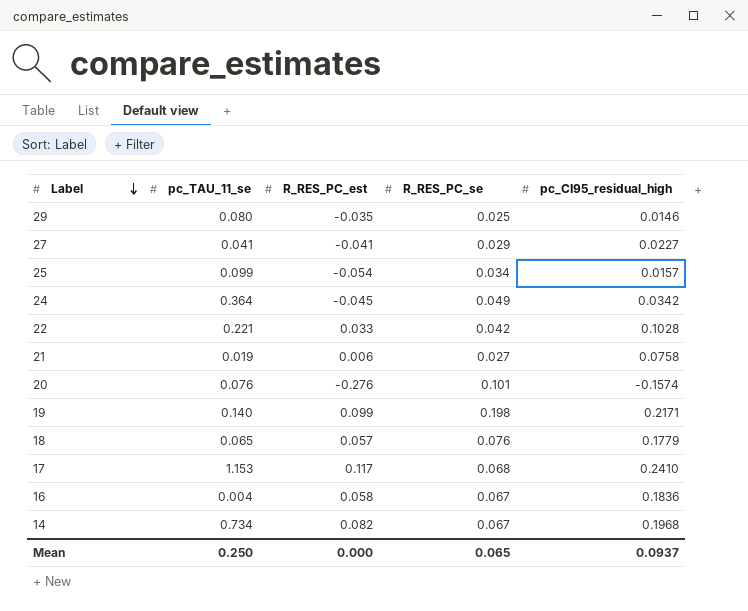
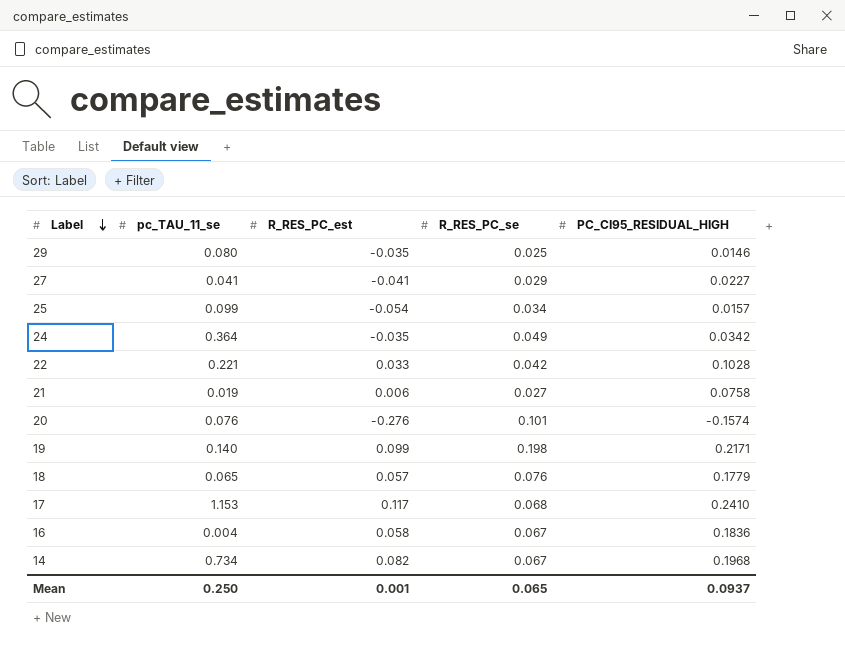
column name: pc_CI95_residual_high -> PC_CI95_RESIDUAL_HIGH
24 | R_RES_PC_est: -0.045 -> -0.035
Mean | R_RES_PC_est: 0.000 -> 0.001

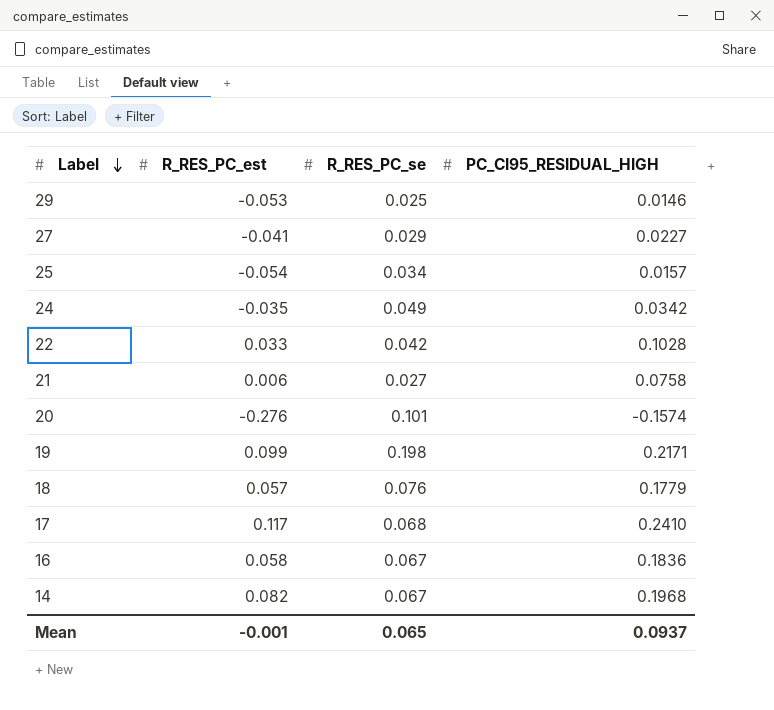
column pc_TAU_11_se | position: 2 -> none
29 | R_RES_PC_est: -0.035 -> -0.053
Mean | R_RES_PC_est: 0.001 -> -0.001

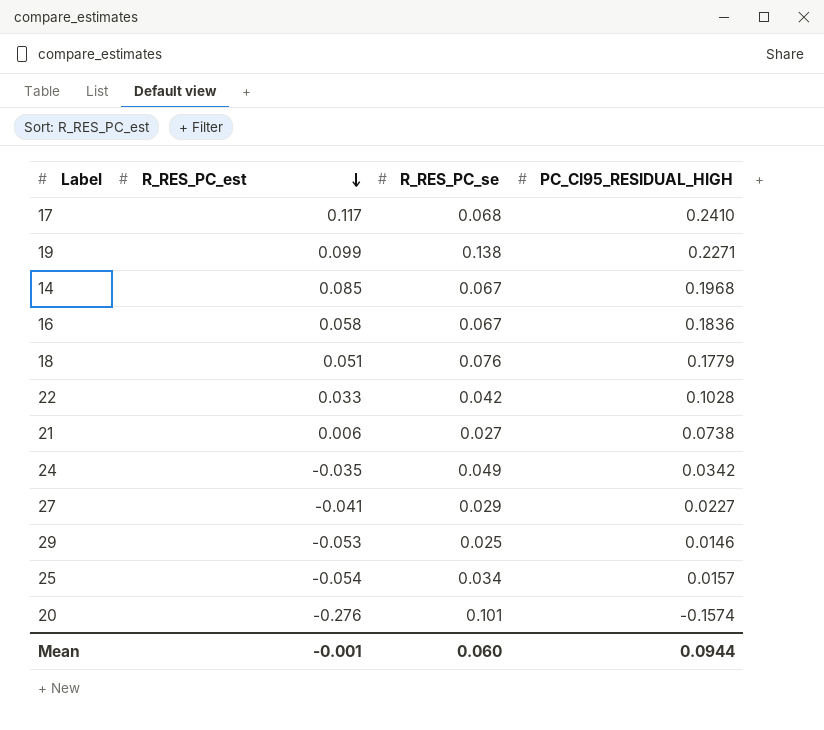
row order: Label descending -> R_RES_PC_est descending
19 | R_RES_PC_se: 0.198 -> 0.138
19 | PC_CI95_RESIDUAL_HIGH: 0.2171 -> 0.2271
14 | R_RES_PC_est: 0.082 -> 0.085
18 | R_RES_PC_est: 0.057 -> 0.051
21 | PC_CI95_RESIDUAL_HIGH: 0.0758 -> 0.0738
Mean | R_RES_PC_se: 0.065 -> 0.060
Mean | PC_CI95_RESIDUAL_HIGH: 0.0937 -> 0.0944

